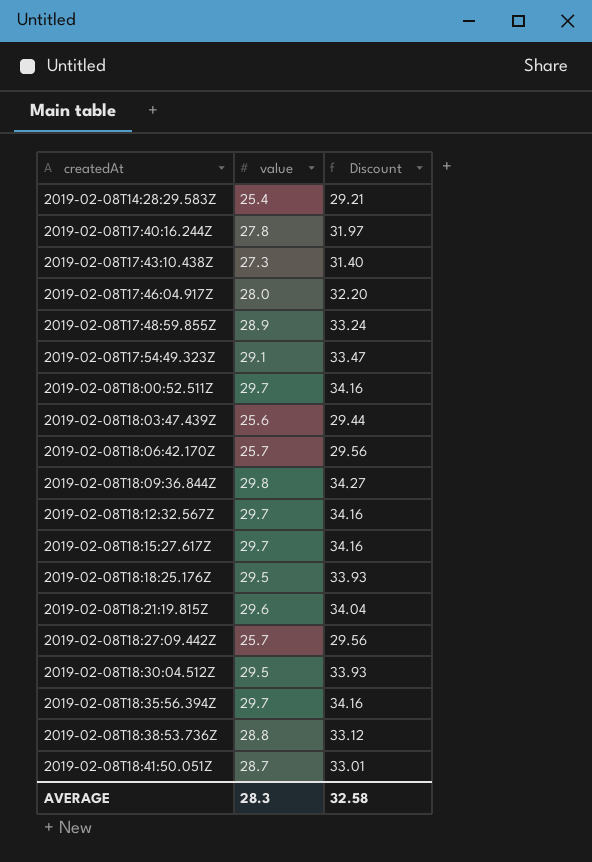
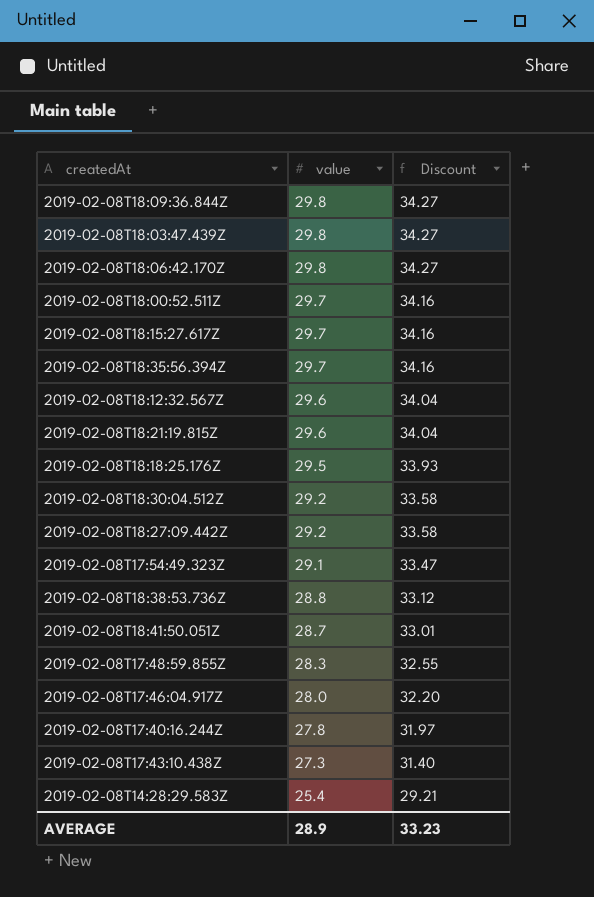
row order: createdAt ascending -> value descending
2019-02-08T18:03:47.439Z | value: 25.6 -> 29.8
2019-02-08T18:03:47.439Z | Discount: 29.44 -> 34.27
2019-02-08T18:06:42.170Z | value: 25.7 -> 29.8
2019-02-08T18:06:42.170Z | Discount: 29.56 -> 34.27
2019-02-08T18:12:32.567Z | value: 29.7 -> 29.6
2019-02-08T18:12:32.567Z | Discount: 34.16 -> 34.04
2019-02-08T18:30:04.512Z | value: 29.5 -> 29.2
2019-02-08T18:30:04.512Z | Discount: 33.93 -> 33.58
2019-02-08T18:27:09.442Z | value: 25.7 -> 29.2
2019-02-08T18:27:09.442Z | Discount: 29.56 -> 33.58
2019-02-08T17:48:59.855Z | value: 28.9 -> 28.3
2019-02-08T17:48:59.855Z | Discount: 33.24 -> 32.55
AVERAGE | value: 28.3 -> 28.9
AVERAGE | Discount: 32.58 -> 33.23

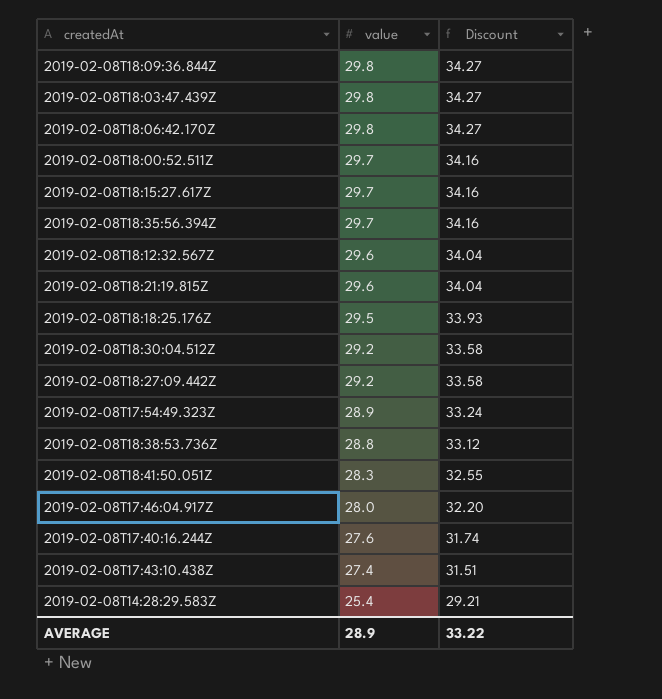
row 2019-02-08T17:48:59.855Z: 28.3 | 32.55 -> none
2019-02-08T17:54:49.323Z | value: 29.1 -> 28.9
2019-02-08T17:54:49.323Z | Discount: 33.47 -> 33.24
2019-02-08T18:41:50.051Z | value: 28.7 -> 28.3
2019-02-08T18:41:50.051Z | Discount: 33.01 -> 32.55
2019-02-08T17:40:16.244Z | value: 27.8 -> 27.6
2019-02-08T17:40:16.244Z | Discount: 31.97 -> 31.74
2019-02-08T17:43:10.438Z | value: 27.3 -> 27.4
2019-02-08T17:43:10.438Z | Discount: 31.40 -> 31.51
AVERAGE | Discount: 33.23 -> 33.22

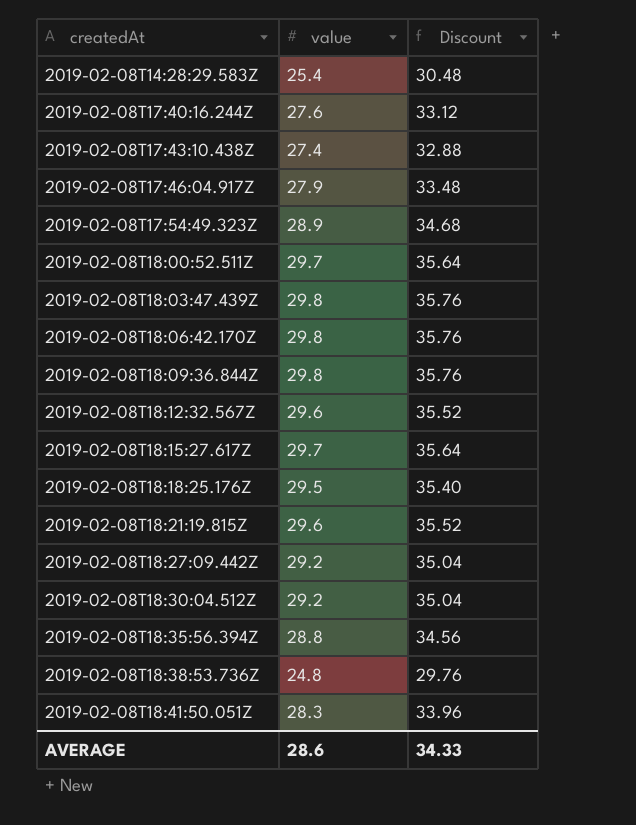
row order: value descending -> createdAt ascending
column Discount | formula: [value] * 1.15 -> [value] * 1.2
2019-02-08T17:46:04.917Z | value: 28.0 -> 27.9
2019-02-08T18:35:56.394Z | value: 29.7 -> 28.8
2019-02-08T18:38:53.736Z | value: 28.8 -> 24.8
AVERAGE | value: 28.9 -> 28.6
AVERAGE | Discount: 33.22 -> 34.33

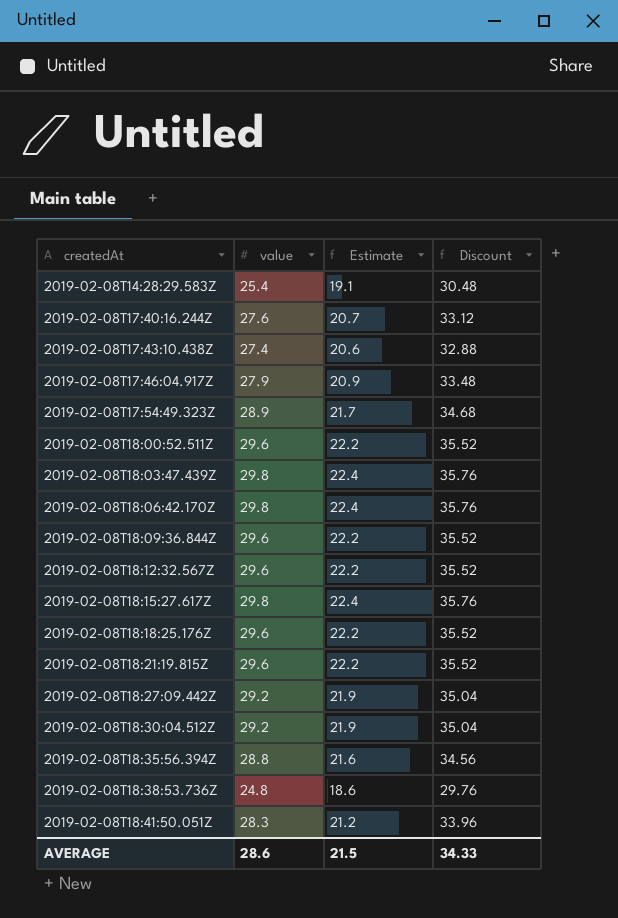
column Estimate | formula: none -> [value] * 0.75
2019-02-08T18:00:52.511Z | value: 29.7 -> 29.6
2019-02-08T18:00:52.511Z | Discount: 35.64 -> 35.52
2019-02-08T18:09:36.844Z | value: 29.8 -> 29.6
2019-02-08T18:09:36.844Z | Discount: 35.76 -> 35.52
2019-02-08T18:15:27.617Z | value: 29.7 -> 29.8
2019-02-08T18:15:27.617Z | Discount: 35.64 -> 35.76
2019-02-08T18:18:25.176Z | value: 29.5 -> 29.6
2019-02-08T18:18:25.176Z | Discount: 35.40 -> 35.52

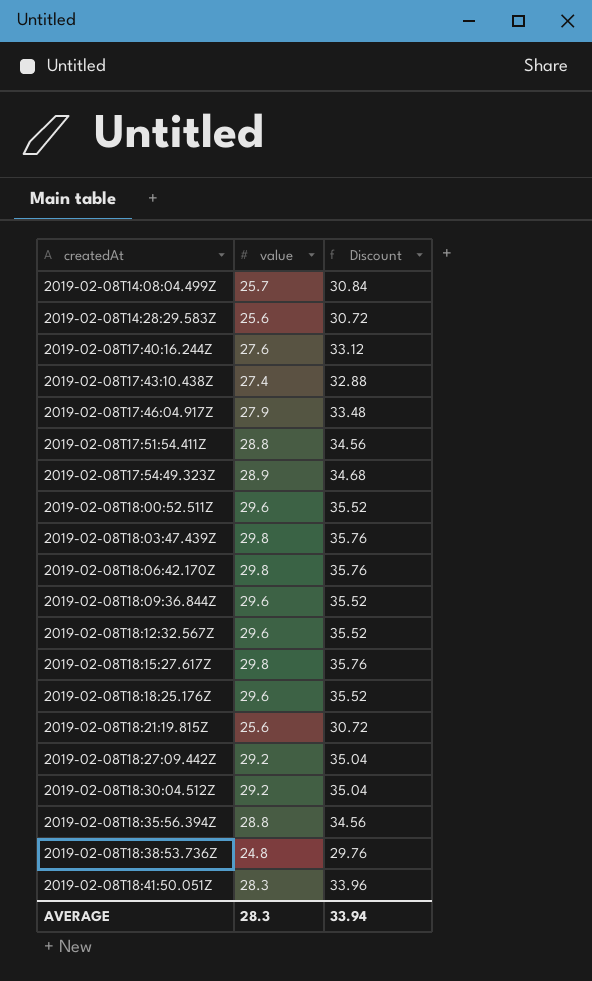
column Estimate | formula: [value] * 0.75 -> none
row 2019-02-08T14:08:04.499Z: none -> 25.7 | 30.84
2019-02-08T14:28:29.583Z | value: 25.4 -> 25.6
2019-02-08T14:28:29.583Z | Discount: 30.48 -> 30.72
row 2019-02-08T17:51:54.411Z: none -> 28.8 | 34.56
2019-02-08T18:21:19.815Z | value: 29.6 -> 25.6
2019-02-08T18:21:19.815Z | Discount: 35.52 -> 30.72
AVERAGE | value: 28.6 -> 28.3
AVERAGE | Discount: 34.33 -> 33.94

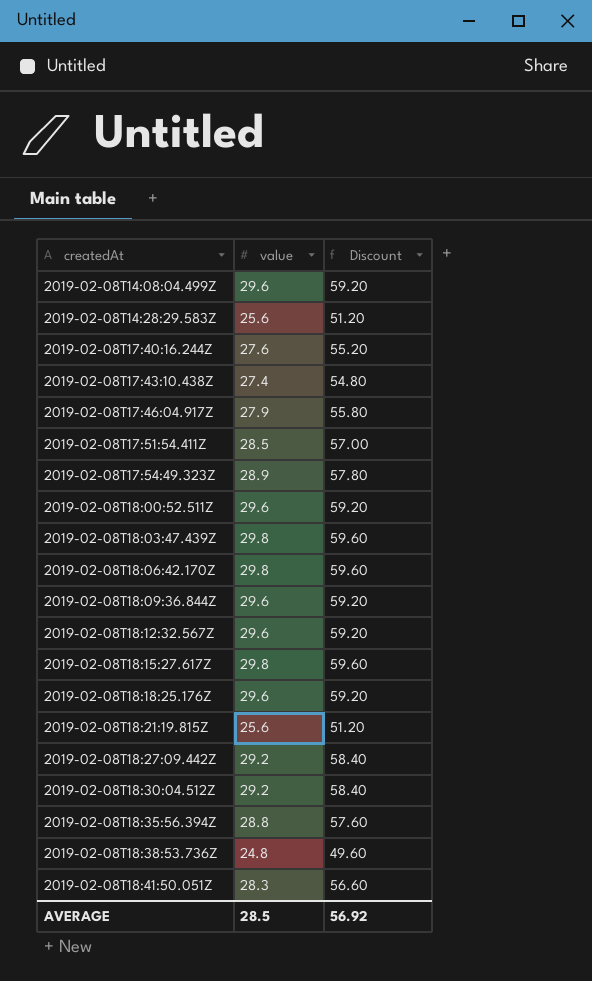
column Discount | formula: [value] * 1.2 -> [value] * 2
2019-02-08T14:08:04.499Z | value: 25.7 -> 29.6
2019-02-08T17:51:54.411Z | value: 28.8 -> 28.5
AVERAGE | value: 28.3 -> 28.5
AVERAGE | Discount: 33.94 -> 56.92

